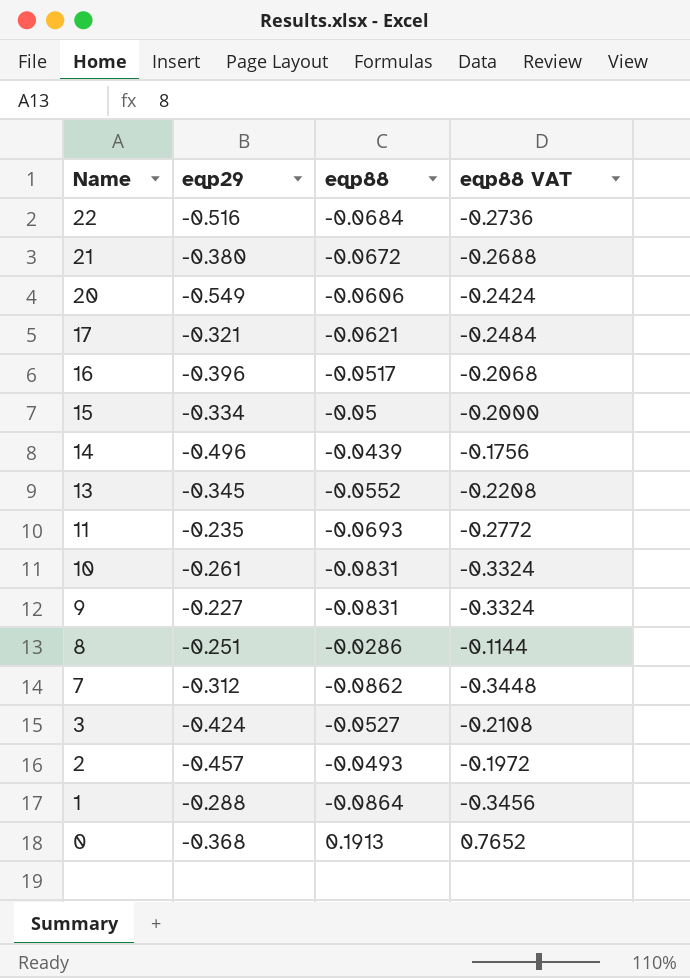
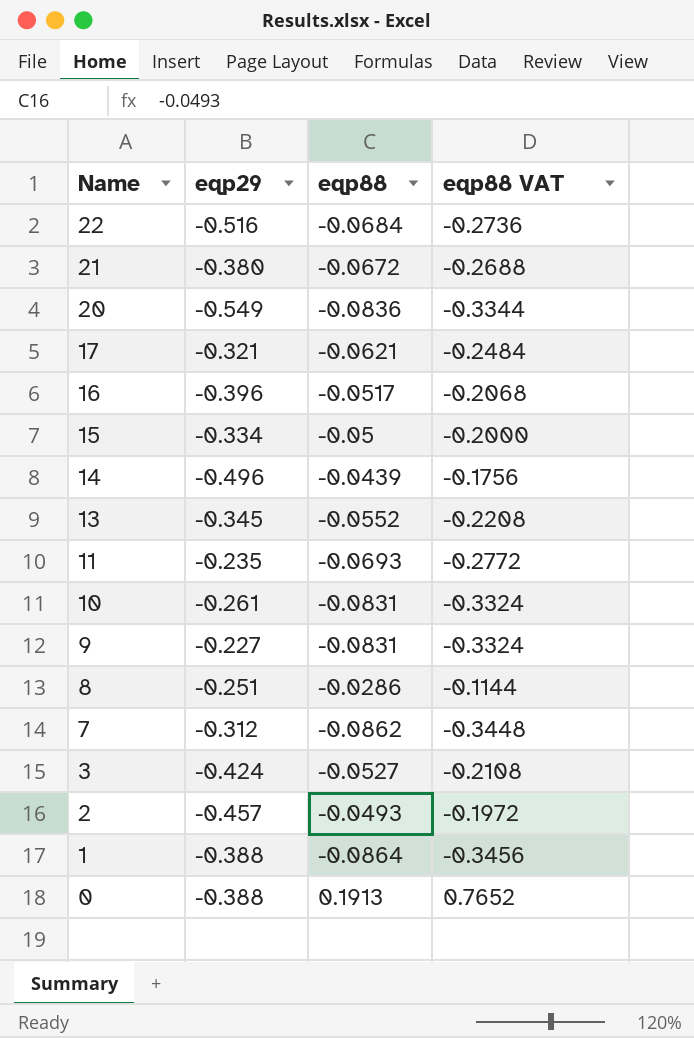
20 | eqp88: -0.0606 -> -0.0836
20 | eqp88 VAT: -0.2424 -> -0.3344
1 | eqp29: -0.288 -> -0.388
0 | eqp29: -0.368 -> -0.388

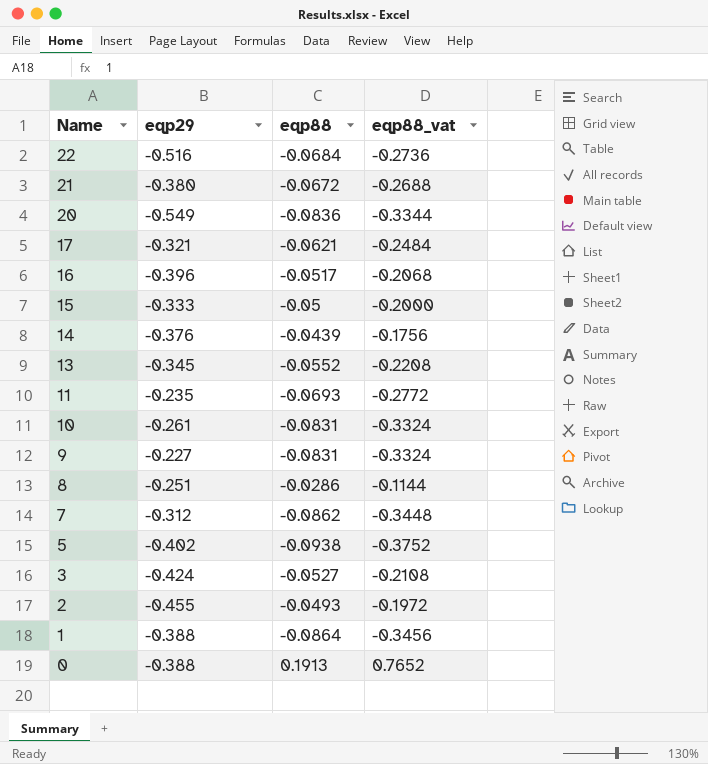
column name: eqp88 VAT -> eqp88_vat
15 | eqp29: -0.334 -> -0.333
14 | eqp29: -0.496 -> -0.376
row 5: none -> -0.402 | -0.0938 | -0.3752
2 | eqp29: -0.457 -> -0.455

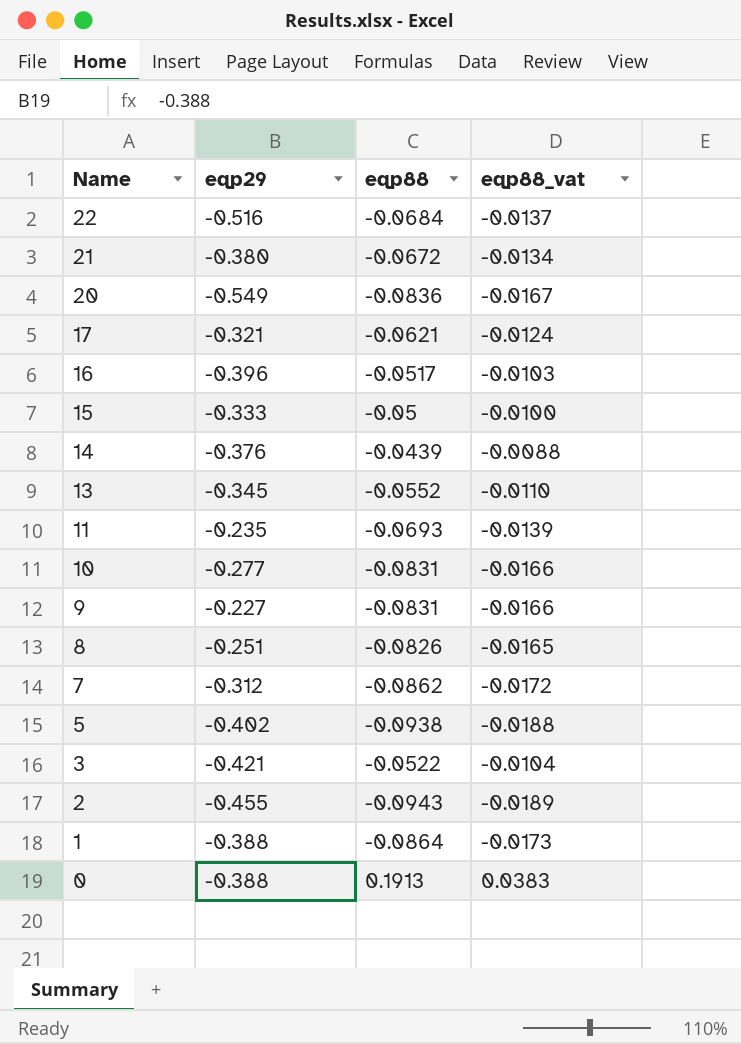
column eqp88_vat | formula: [eqp88] * 4 -> [eqp88] * 0.2
10 | eqp29: -0.261 -> -0.277
8 | eqp88: -0.0286 -> -0.0826
3 | eqp29: -0.424 -> -0.421
3 | eqp88: -0.0527 -> -0.0522
2 | eqp88: -0.0493 -> -0.0943

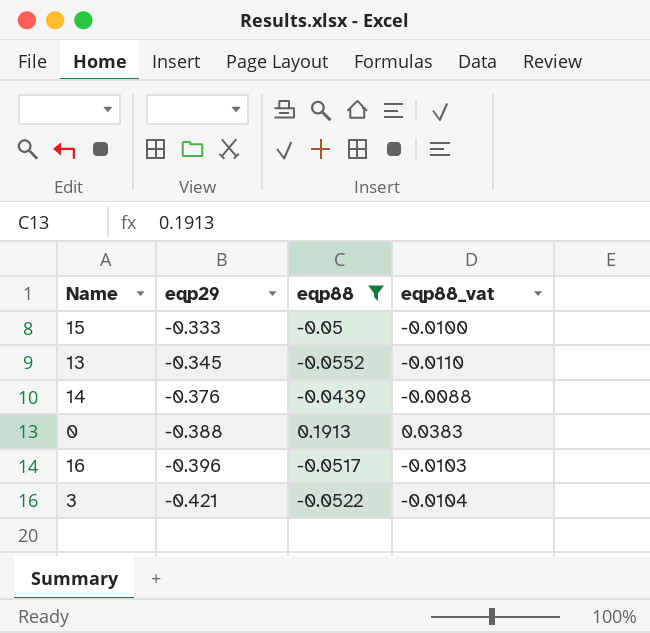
filter: none -> eqp88 >= -0.0552
row order: Name descending -> eqp29 descending

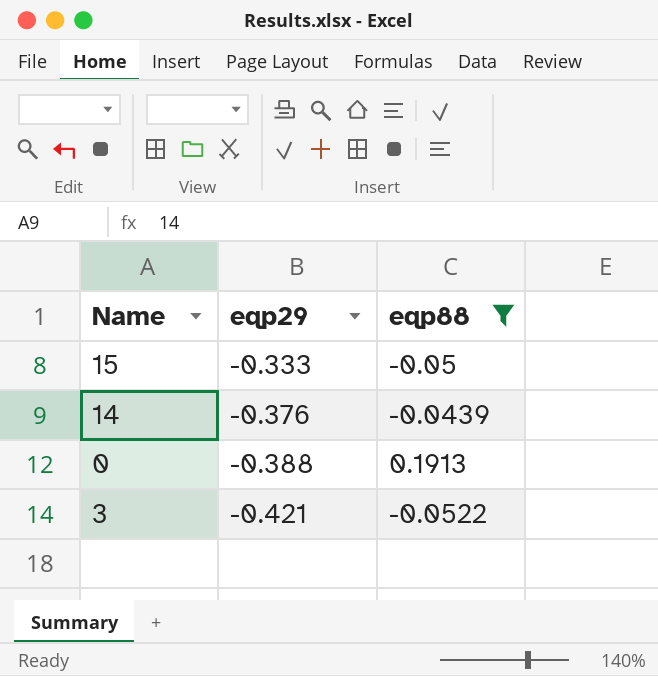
column eqp88_vat | formula: [eqp88] * 0.2 -> none
row 13: -0.345 | -0.0552 | -0.0110 -> none
row 16: -0.396 | -0.0517 | -0.0103 -> none

